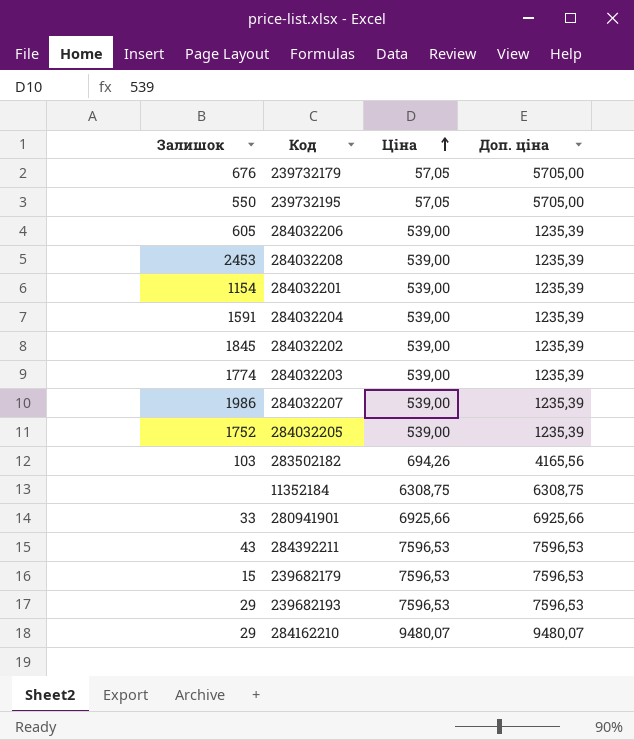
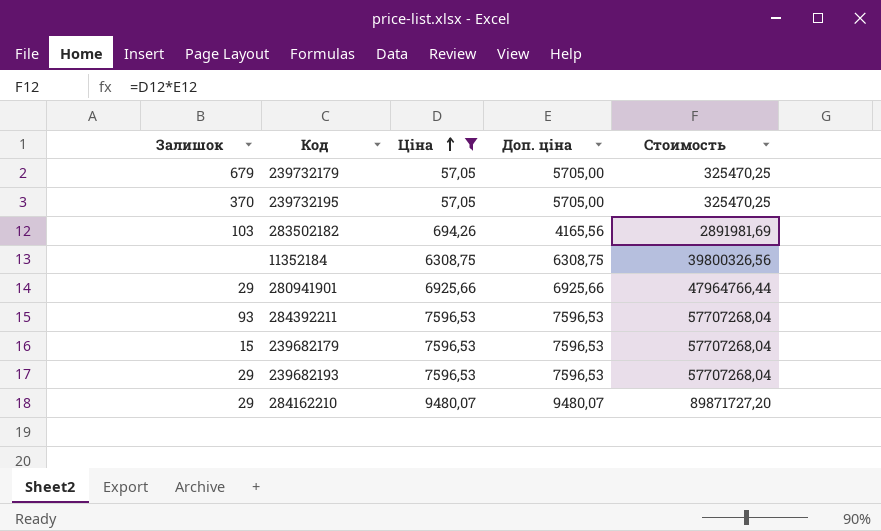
filter: none -> Ціна != 539,00
column Стоимость | formula: none -> [Ціна] * [Доп. ціна]
239732179 | Залишок: 676 -> 679
239732195 | Залишок: 550 -> 370
280941901 | Залишок: 33 -> 29
284392211 | Залишок: 43 -> 93

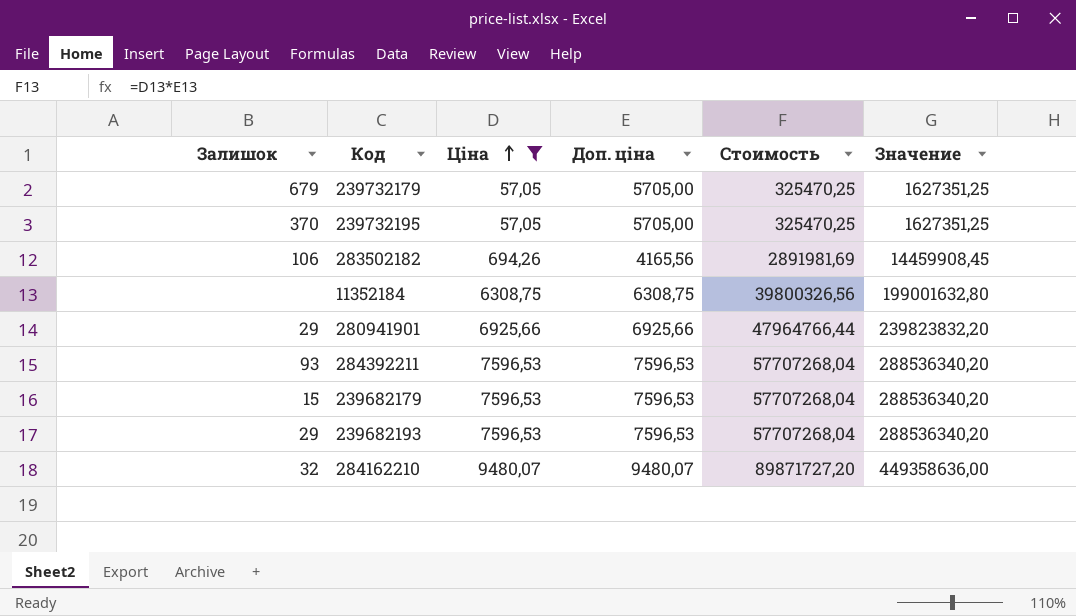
column Значение | formula: none -> [Стоимость] * 5
283502182 | Залишок: 103 -> 106
284162210 | Залишок: 29 -> 32

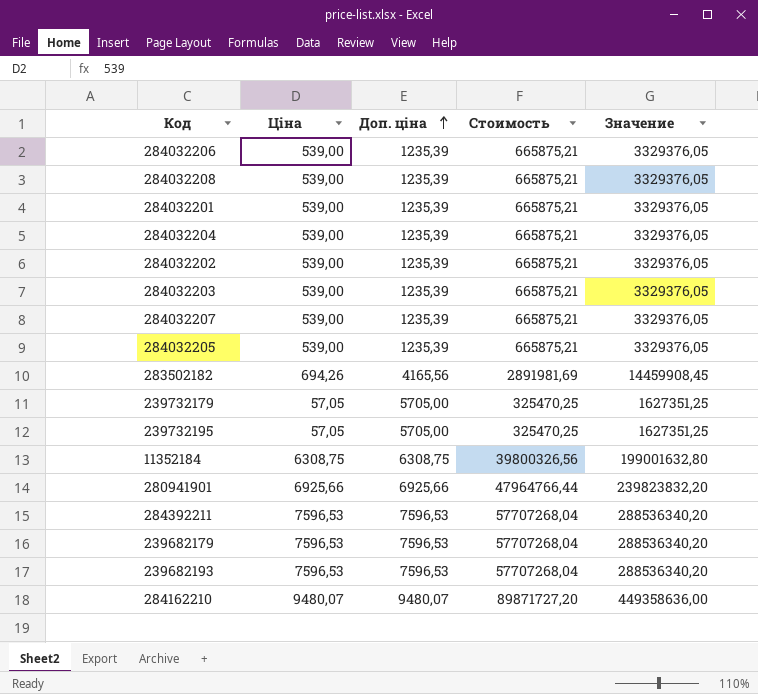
filter: Ціна != 539,00 -> none
row order: Ціна ascending -> Доп. ціна ascending
column Залишок | position: 1 -> none

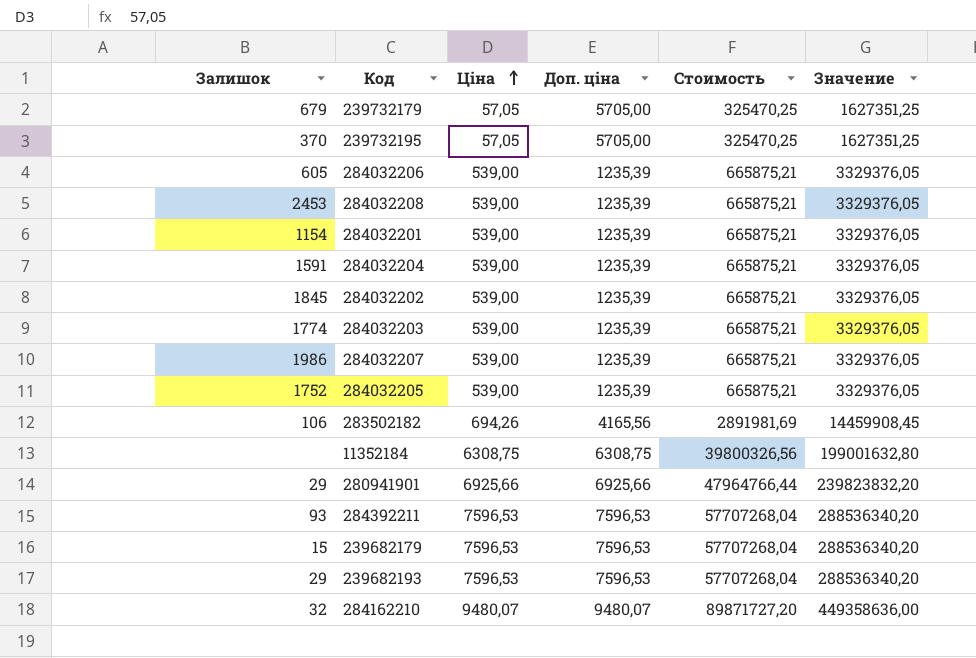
row order: Доп. ціна ascending -> Ціна ascending
column Залишок | position: none -> 1

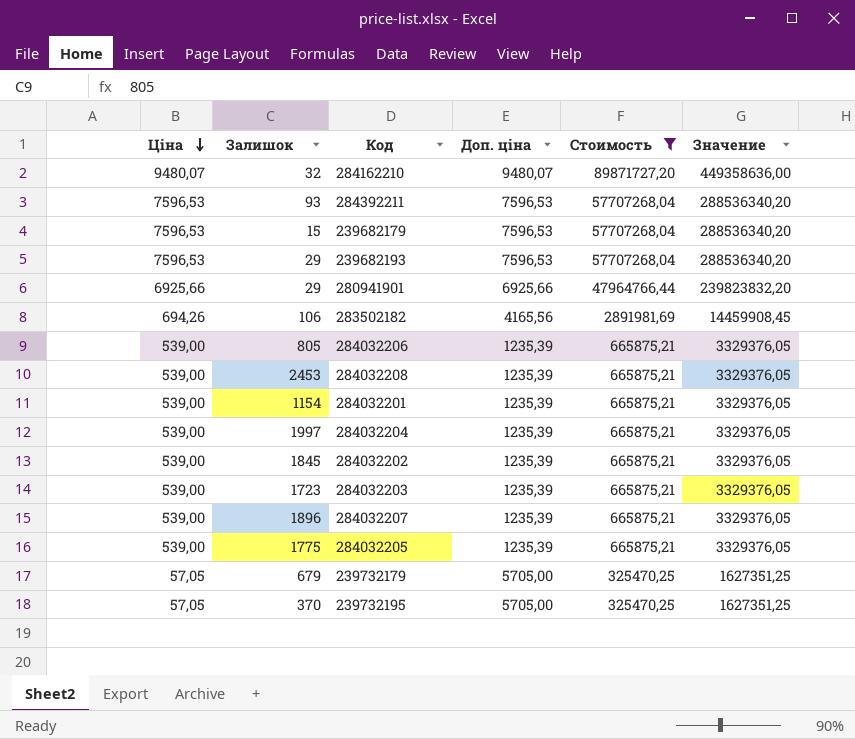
filter: none -> Стоимость != 39800326,56
row order: Ціна ascending -> Ціна descending
column Ціна | position: 3 -> 1
284032206 | Залишок: 605 -> 805
284032204 | Залишок: 1591 -> 1997
284032203 | Залишок: 1774 -> 1723
284032207 | Залишок: 1986 -> 1896
284032205 | Залишок: 1752 -> 1775

